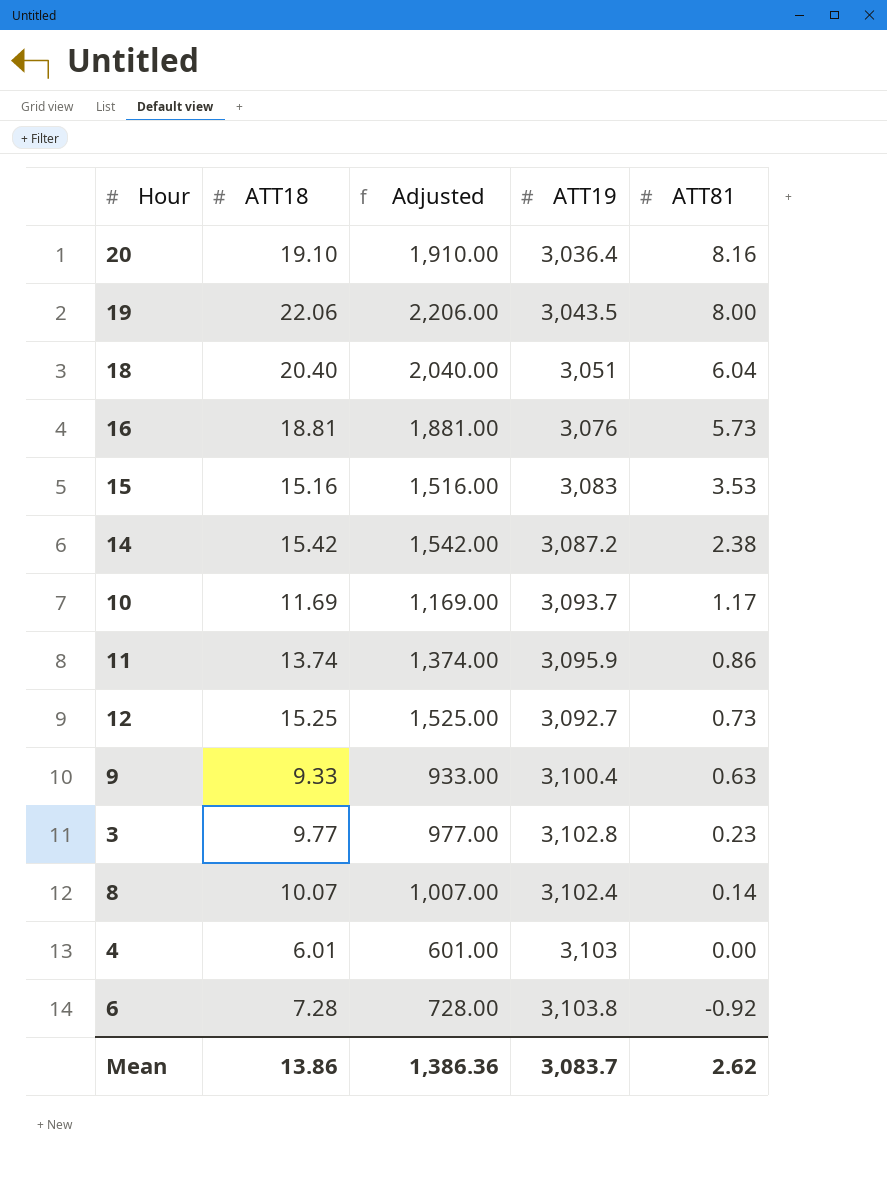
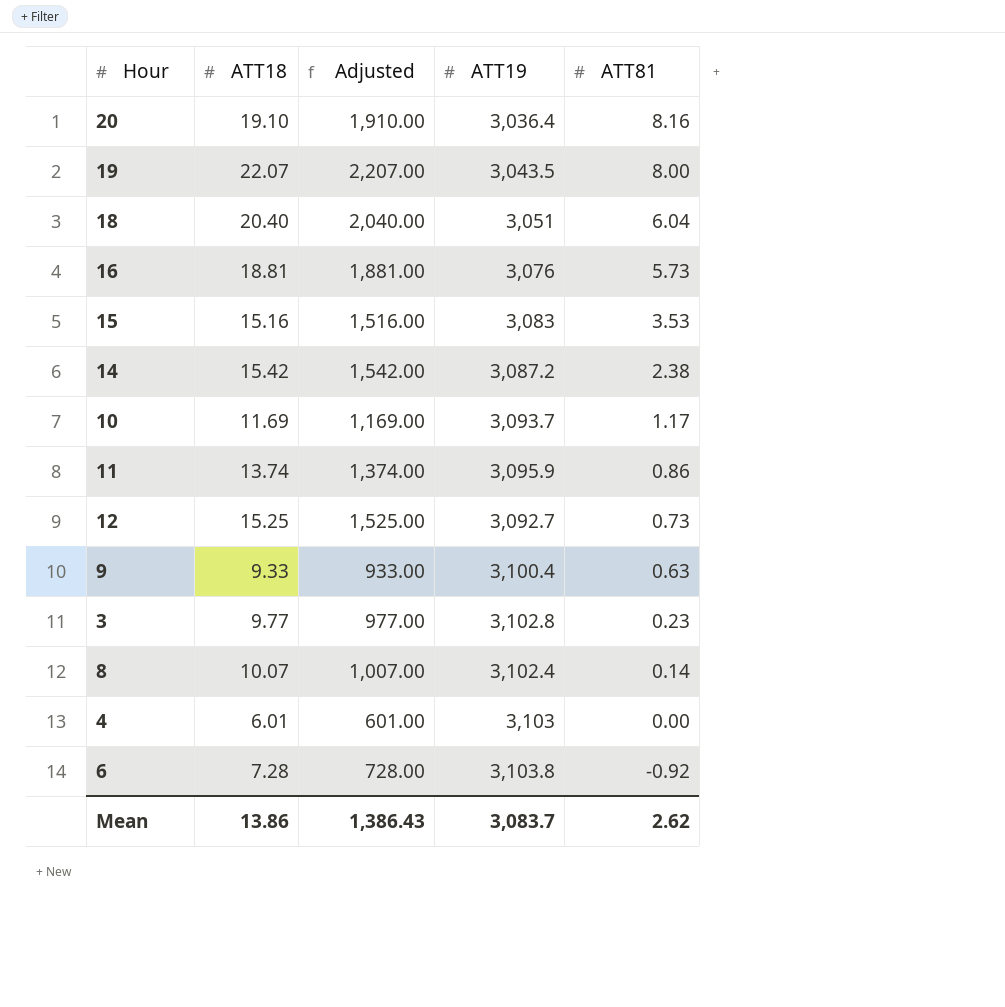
19 | ATT18: 22.06 -> 22.07
19 | Adjusted: 2,206.00 -> 2,207.00
Mean | Adjusted: 1,386.36 -> 1,386.43

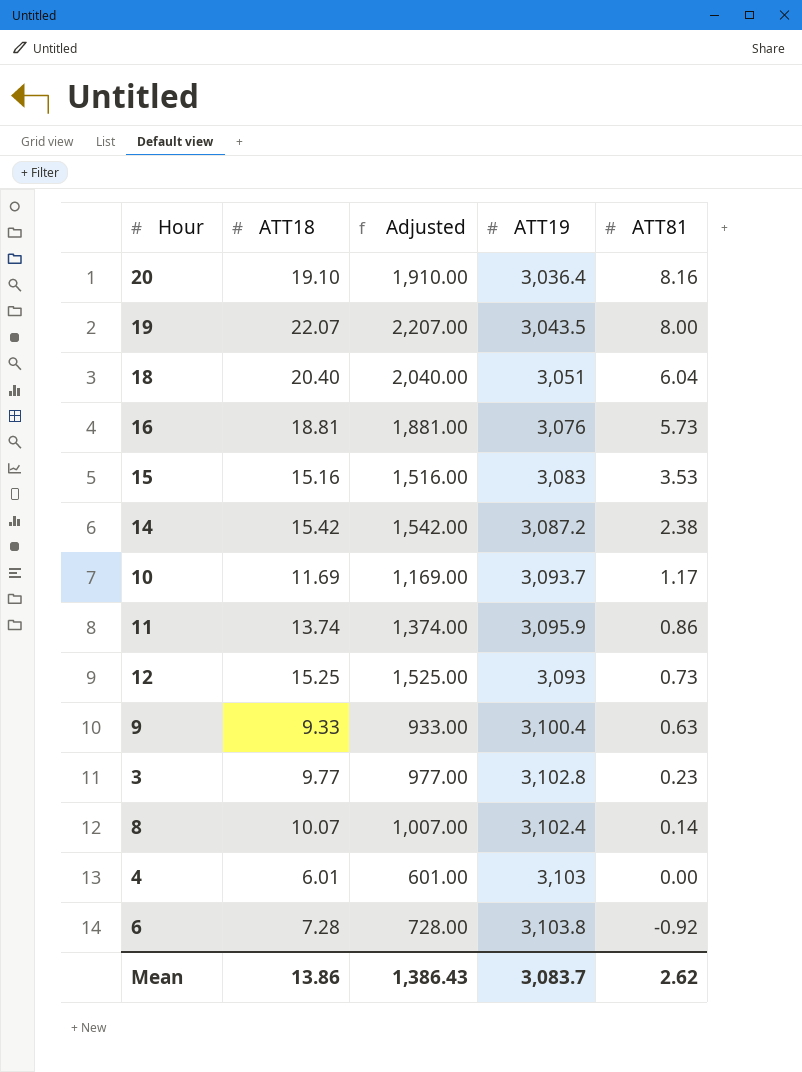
12 | ATT19: 3,092.7 -> 3,093

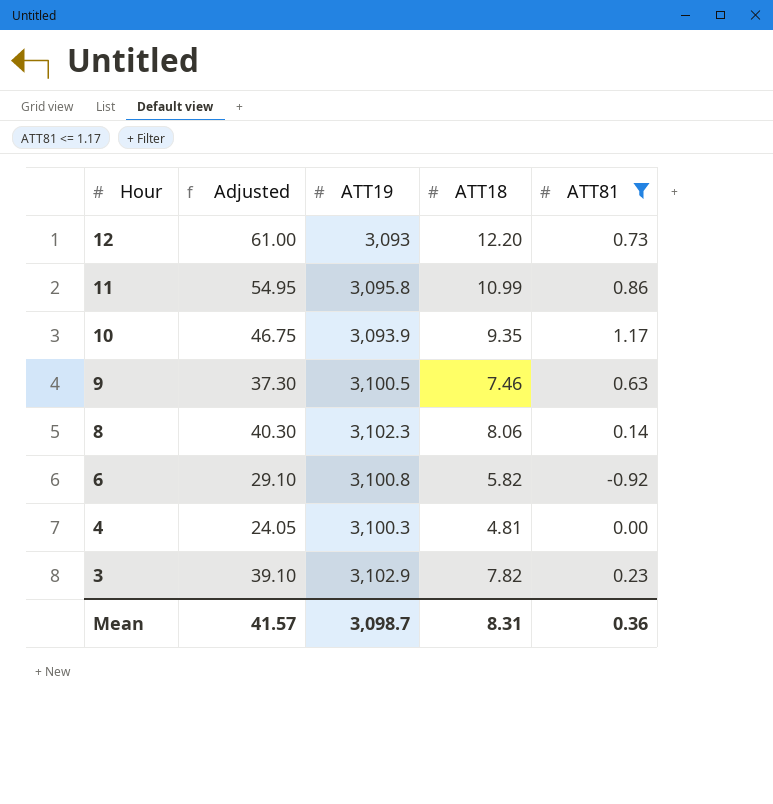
filter: none -> ATT81 <= 1.17
row order: ATT81 descending -> Hour descending
column Adjusted | formula: [ATT18] * 100 -> [ATT18] * 5
column ATT18 | position: 2 -> 4
12 | ATT18: 15.25 -> 12.20
11 | ATT19: 3,095.9 -> 3,095.8
11 | ATT18: 13.74 -> 10.99
10 | ATT19: 3,093.7 -> 3,093.9
10 | ATT18: 11.69 -> 9.35
9 | ATT19: 3,100.4 -> 3,100.5
9 | ATT18: 9.33 -> 7.46
8 | ATT19: 3,102.4 -> 3,102.3
8 | ATT18: 10.07 -> 8.06
6 | ATT19: 3,103.8 -> 3,100.8
6 | ATT18: 7.28 -> 5.82
4 | ATT19: 3,103 -> 3,100.3
4 | ATT18: 6.01 -> 4.81
3 | ATT19: 3,102.8 -> 3,102.9
3 | ATT18: 9.77 -> 7.82
Mean | Adjusted: 1,386.43 -> 41.57
Mean | ATT19: 3,083.7 -> 3,098.7
Mean | ATT18: 13.86 -> 8.31
Mean | ATT81: 2.62 -> 0.36

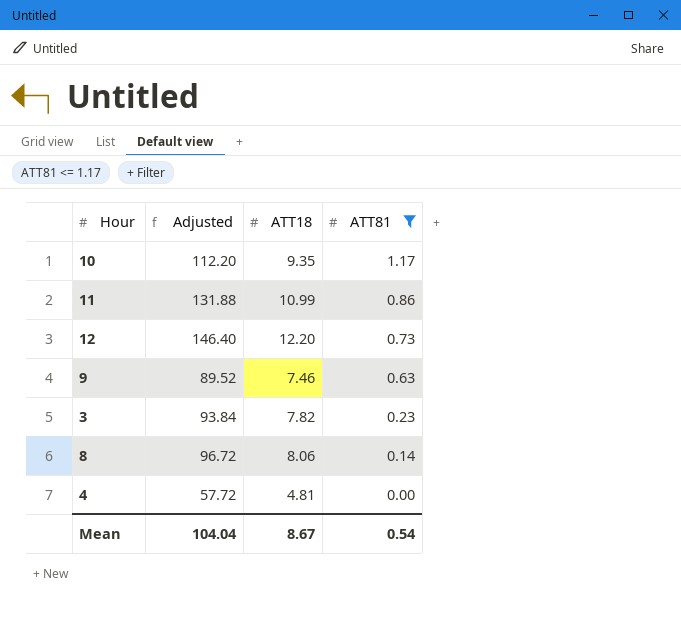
row order: Hour descending -> ATT81 descending
column ATT19 | position: 3 -> none
column Adjusted | formula: [ATT18] * 5 -> [ATT18] * 12
row 6: 29.10 | 3,100.8 | 5.82 | -0.92 -> none
Mean | Adjusted: 41.57 -> 104.04
Mean | ATT18: 8.31 -> 8.67
Mean | ATT81: 0.36 -> 0.54

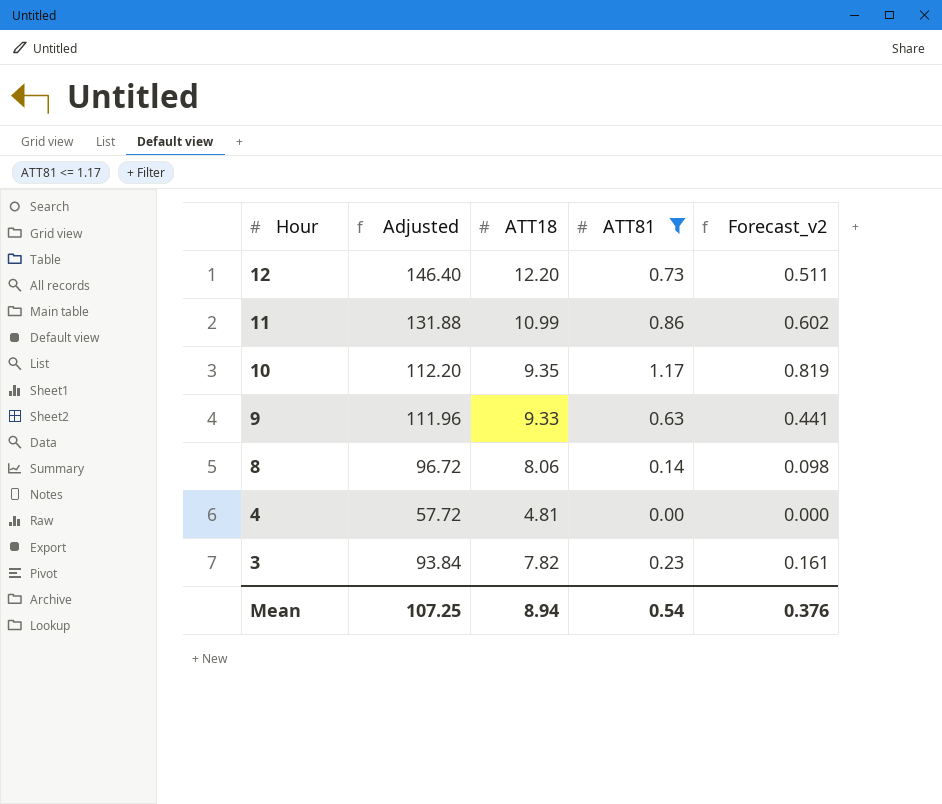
row order: ATT81 descending -> Hour descending
column Forecast_v2 | formula: none -> [ATT81] * 0.7
9 | Adjusted: 89.52 -> 111.96
9 | ATT18: 7.46 -> 9.33
Mean | Adjusted: 104.04 -> 107.25
Mean | ATT18: 8.67 -> 8.94

